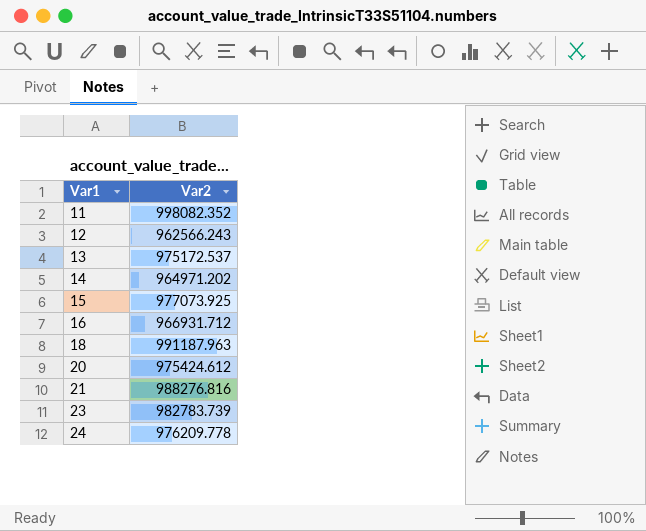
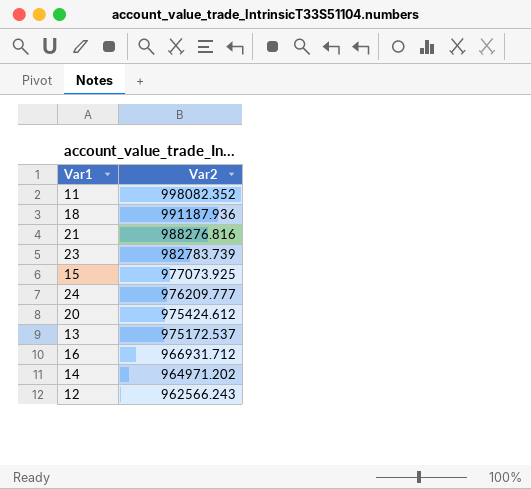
row order: Var1 ascending -> Var2 descending
18 | Var2: 991187.963 -> 991187.936
24 | Var2: 976209.778 -> 976209.777

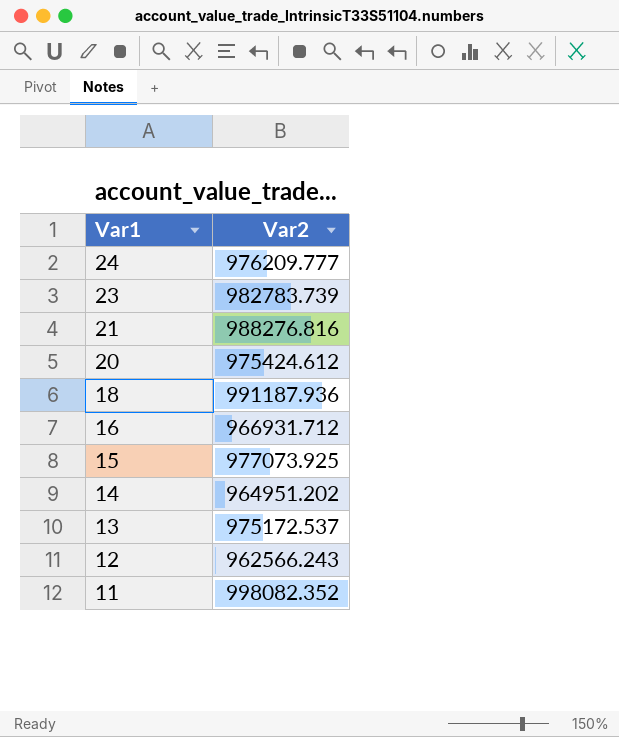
row order: Var2 descending -> Var1 descending
14 | Var2: 964971.202 -> 964951.202

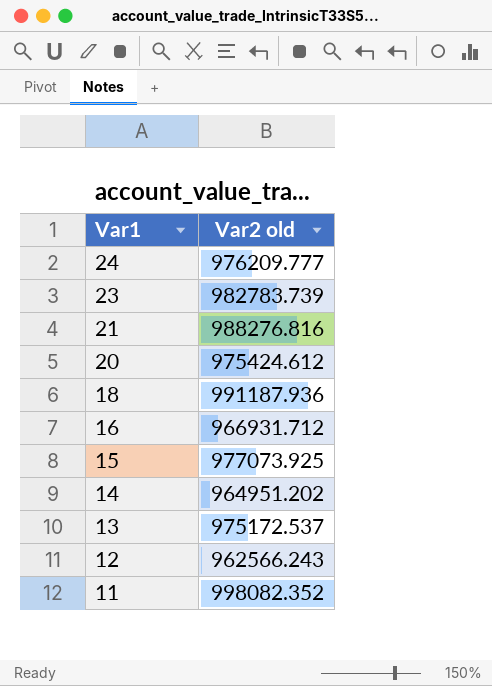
column name: Var2 -> Var2 old

